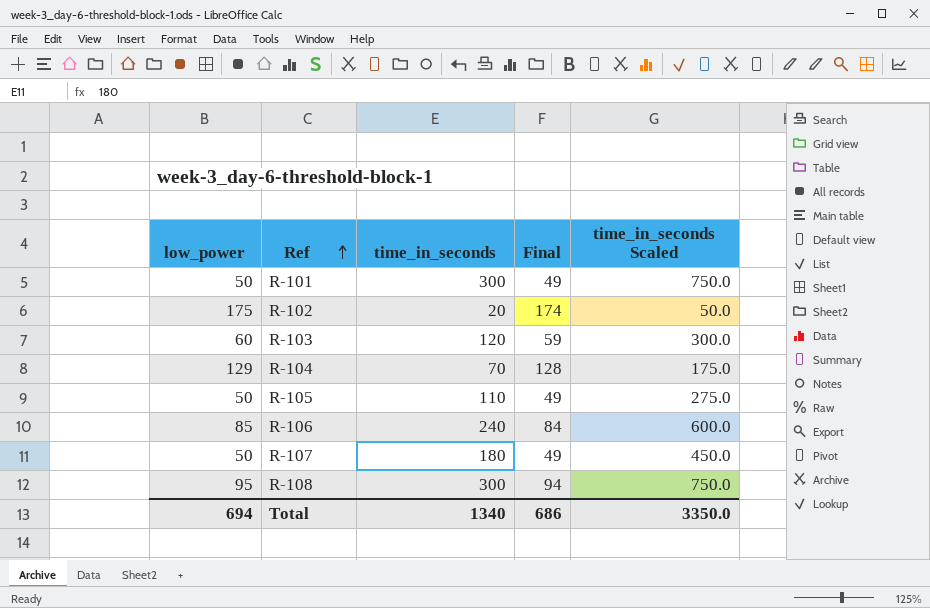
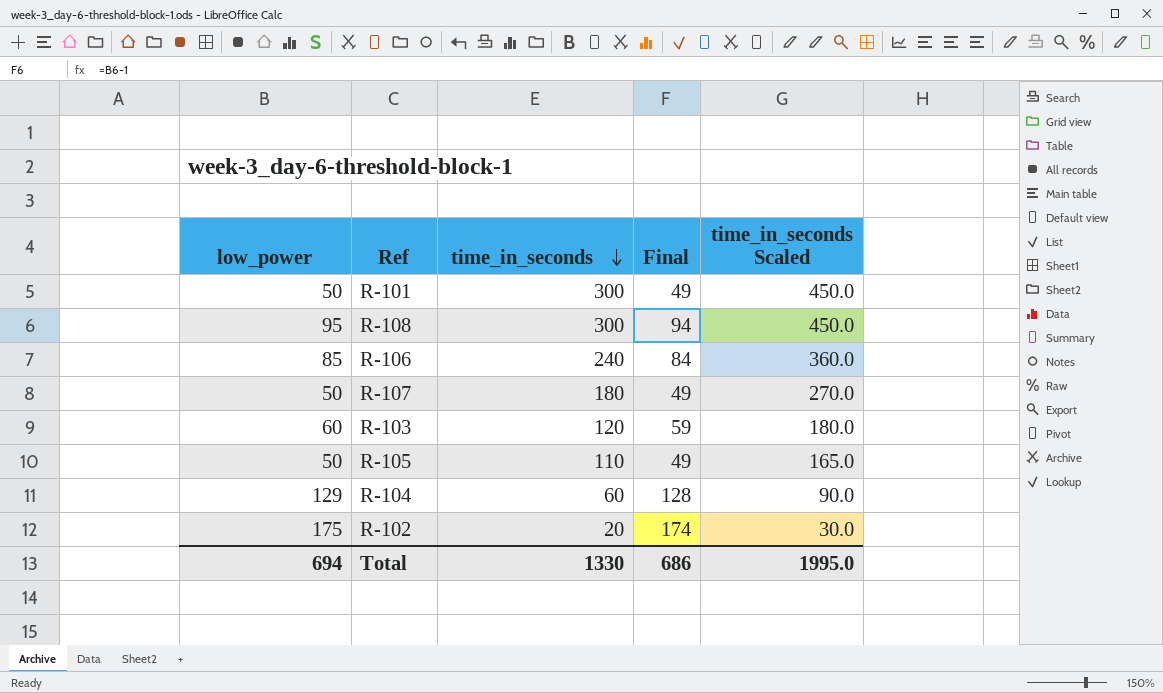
row order: Ref ascending -> time_in_seconds descending
column time_in_seconds Scaled | formula: [time_in_seconds] * 2.5 -> [time_in_seconds] * 1.5
R-104 | time_in_seconds: 70 -> 60
Total | time_in_seconds: 1340 -> 1330
Total | time_in_seconds Scaled: 3350.0 -> 1995.0

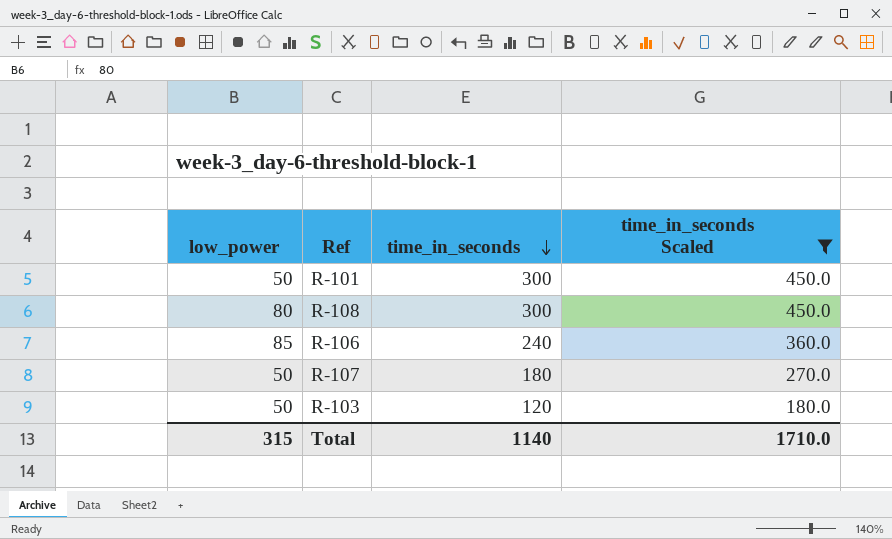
filter: none -> time_in_seconds Scaled >= 180.0
column Final | formula: [low_power] - 1 -> none
R-108 | low_power: 95 -> 80
R-103 | low_power: 60 -> 50
Total | low_power: 694 -> 315
Total | time_in_seconds: 1330 -> 1140
Total | time_in_seconds Scaled: 1995.0 -> 1710.0

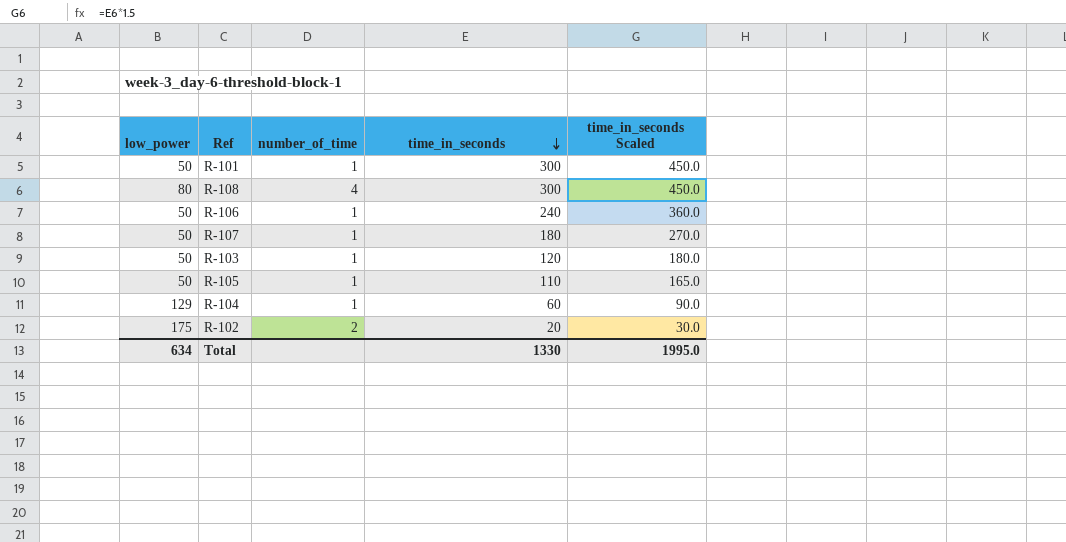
filter: time_in_seconds Scaled >= 180.0 -> none
column number_of_time | position: none -> 3
R-106 | low_power: 85 -> 50
Total | low_power: 315 -> 634
Total | time_in_seconds: 1140 -> 1330
Total | time_in_seconds Scaled: 1710.0 -> 1995.0

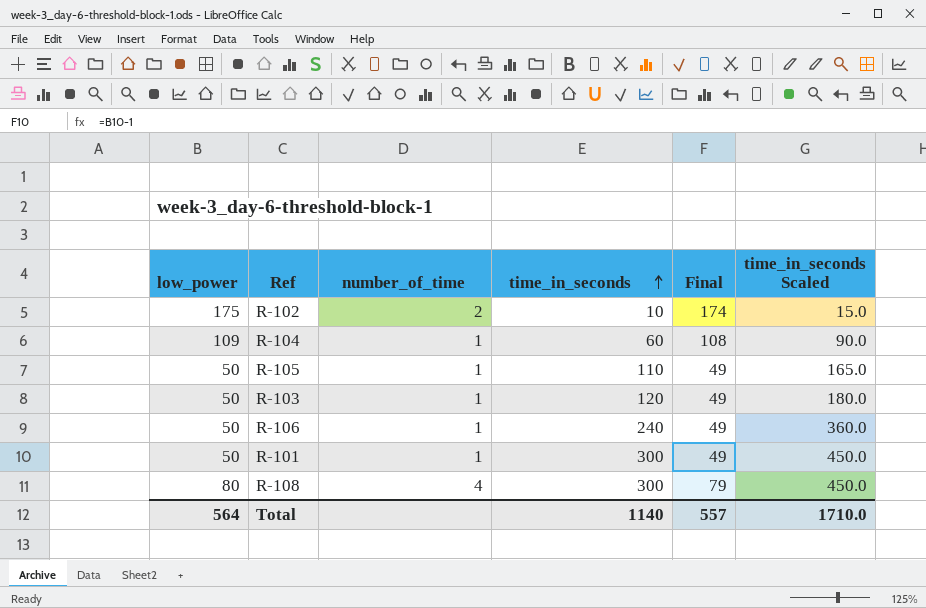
row order: time_in_seconds descending -> time_in_seconds ascending
column Final | formula: none -> [low_power] - 1
row R-107: 50 | 1 | 180 | 270.0 -> none
R-102 | time_in_seconds: 20 -> 10
R-102 | time_in_seconds Scaled: 30.0 -> 15.0
R-104 | low_power: 129 -> 109
Total | low_power: 634 -> 564
Total | time_in_seconds: 1330 -> 1140
Total | time_in_seconds Scaled: 1995.0 -> 1710.0

